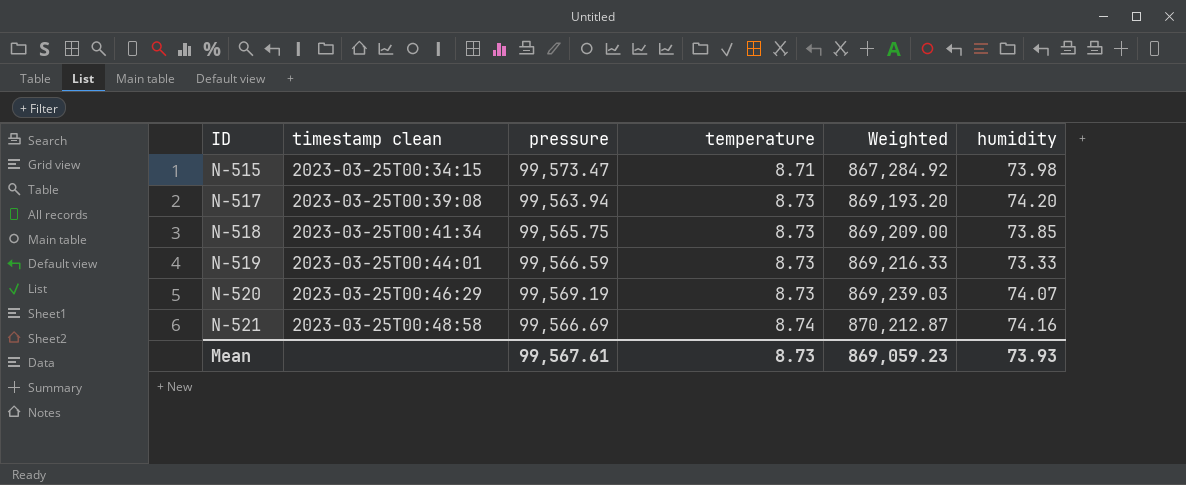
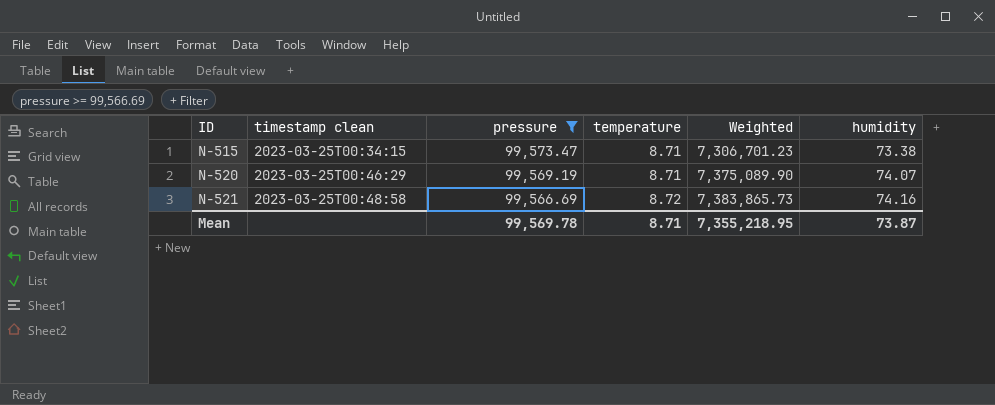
filter: none -> pressure >= 99,566.69
column Weighted | formula: [pressure] * [temperature] -> [pressure] * [humidity]
N-515 | humidity: 73.98 -> 73.38
N-520 | temperature: 8.73 -> 8.71
N-521 | temperature: 8.74 -> 8.72
Mean | pressure: 99,567.61 -> 99,569.78
Mean | temperature: 8.73 -> 8.71
Mean | Weighted: 869,059.23 -> 7,355,218.95
Mean | humidity: 73.93 -> 73.87

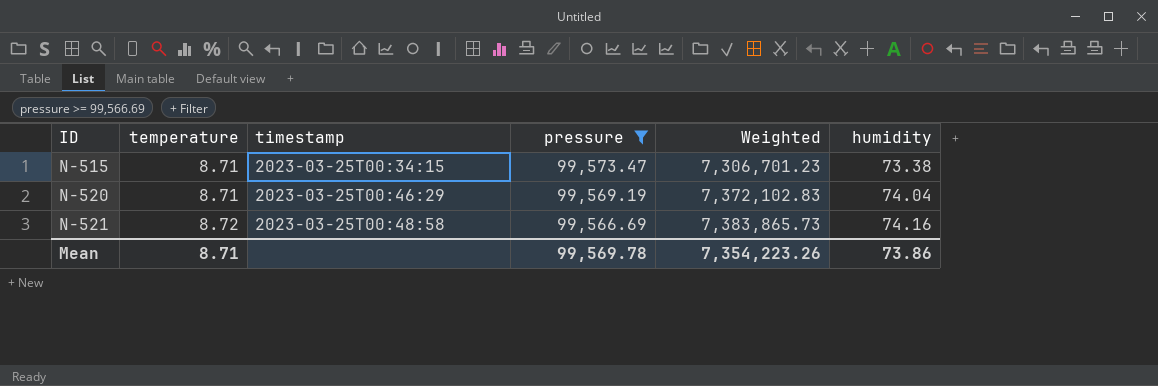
column temperature | position: 4 -> 2
column name: timestamp clean -> timestamp
N-520 | Weighted: 7,375,089.90 -> 7,372,102.83
N-520 | humidity: 74.07 -> 74.04
Mean | Weighted: 7,355,218.95 -> 7,354,223.26
Mean | humidity: 73.87 -> 73.86

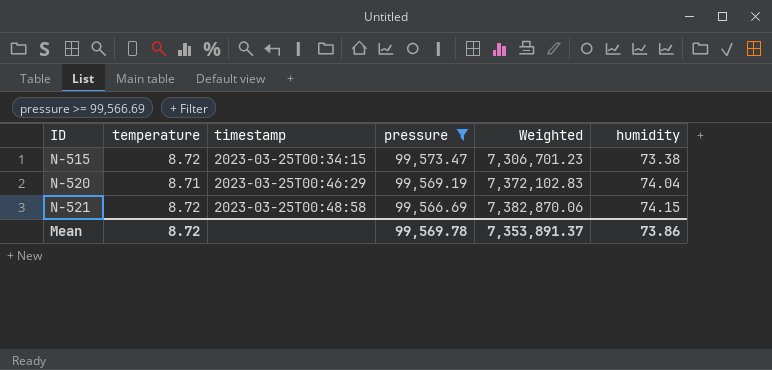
N-515 | temperature: 8.71 -> 8.72
N-521 | Weighted: 7,383,865.73 -> 7,382,870.06
N-521 | humidity: 74.16 -> 74.15
Mean | temperature: 8.71 -> 8.72
Mean | Weighted: 7,354,223.26 -> 7,353,891.37

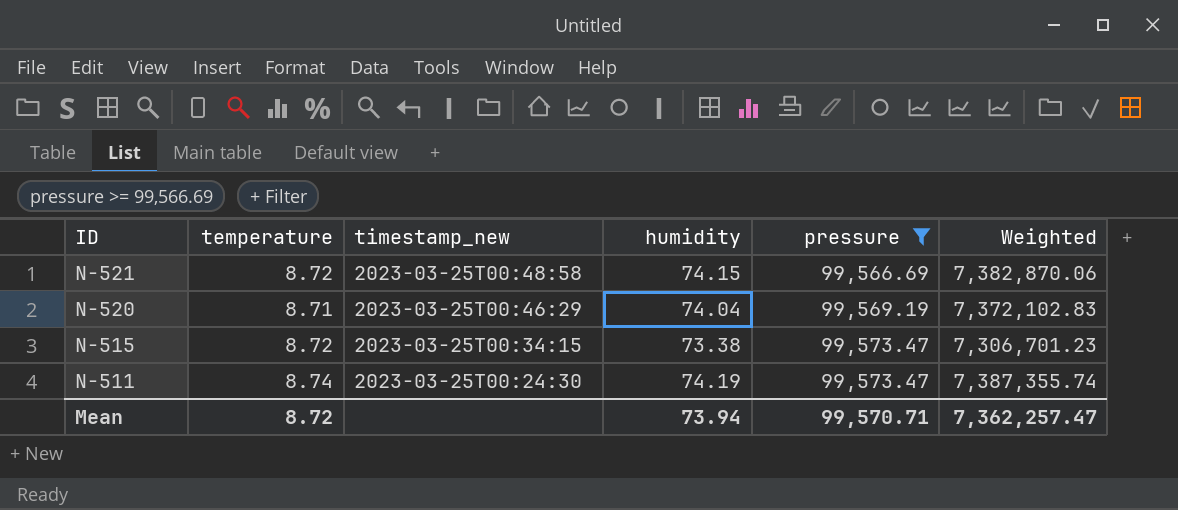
row order: ID ascending -> ID descending
column name: timestamp -> timestamp_new
column humidity | position: 6 -> 4
row N-511: none -> 8.74 | 2023-03-25T00:24:30 | 74.19 | 99,573.47 | 7,387,355.74
Mean | humidity: 73.86 -> 73.94
Mean | pressure: 99,569.78 -> 99,570.71
Mean | Weighted: 7,353,891.37 -> 7,362,257.47

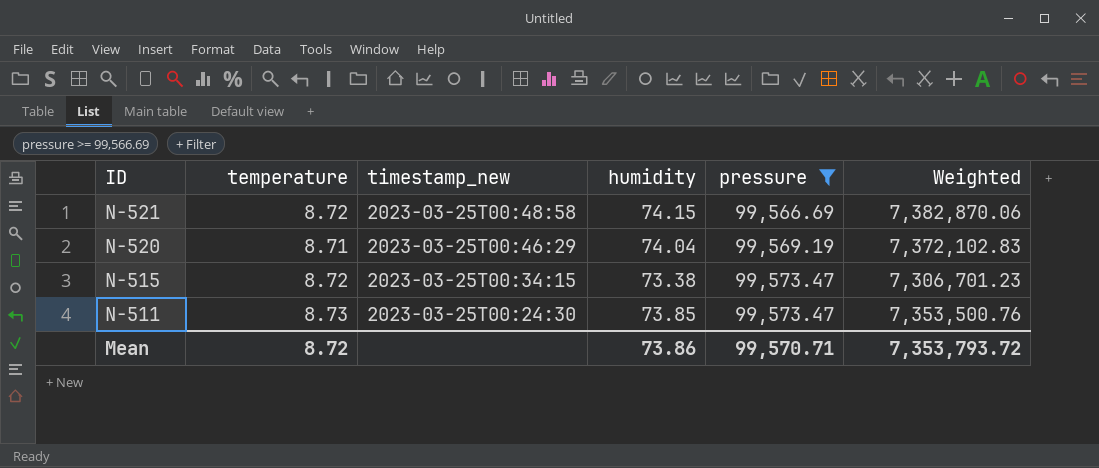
N-511 | temperature: 8.74 -> 8.73
N-511 | humidity: 74.19 -> 73.85
N-511 | Weighted: 7,387,355.74 -> 7,353,500.76
Mean | humidity: 73.94 -> 73.86
Mean | Weighted: 7,362,257.47 -> 7,353,793.72

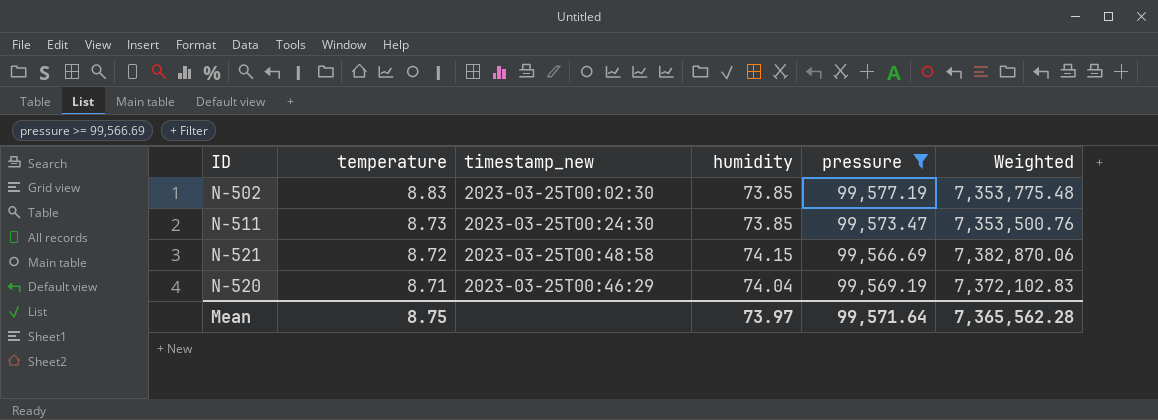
row order: ID descending -> temperature descending
row N-515: 8.72 | 2023-03-25T00:34:15 | 73.38 | 99,573.47 | 7,306,701.23 -> none
row N-502: none -> 8.83 | 2023-03-25T00:02:30 | 73.85 | 99,577.19 | 7,353,775.48
Mean | temperature: 8.72 -> 8.75
Mean | humidity: 73.86 -> 73.97
Mean | pressure: 99,570.71 -> 99,571.64
Mean | Weighted: 7,353,793.72 -> 7,365,562.28

